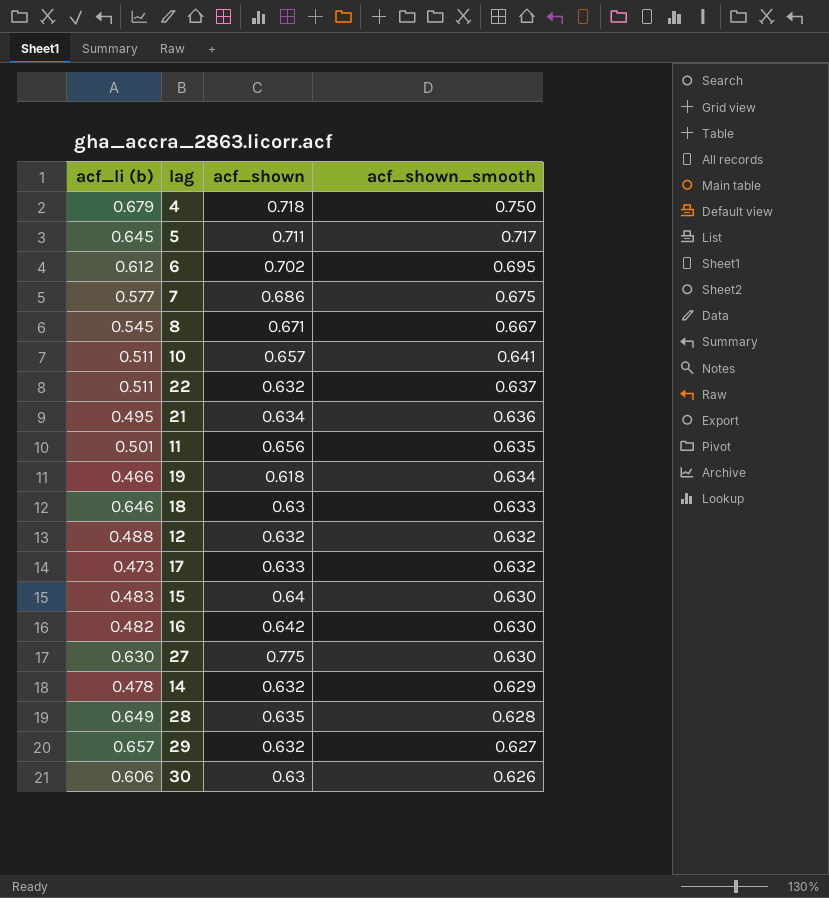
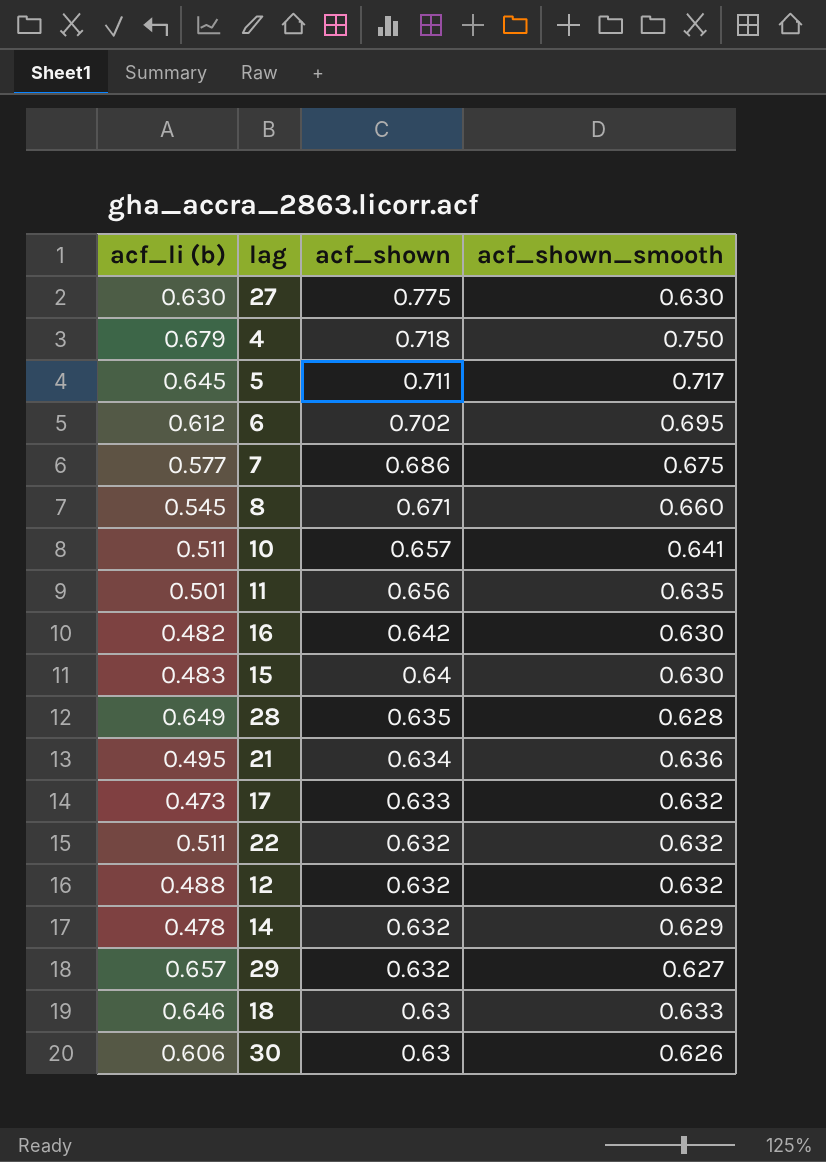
row order: acf_shown_smooth descending -> acf_shown descending
row 19: 0.466 | 0.618 | 0.634 -> none
8 | acf_shown_smooth: 0.667 -> 0.660
22 | acf_shown_smooth: 0.637 -> 0.632

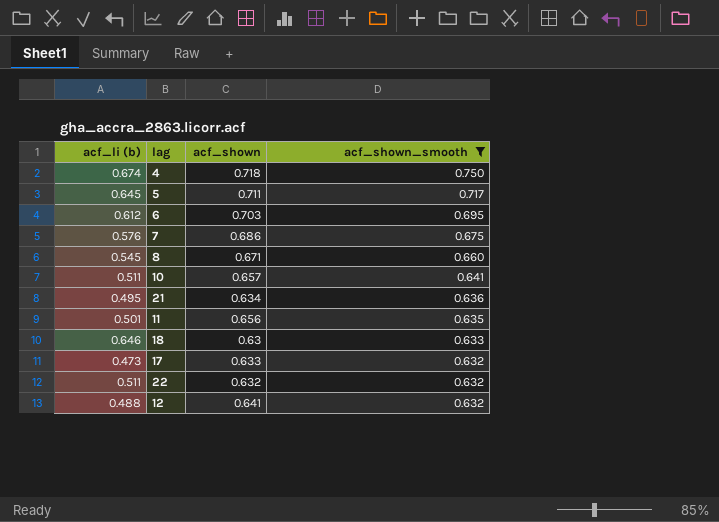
filter: none -> acf_shown_smooth >= 0.632
row order: acf_shown descending -> acf_shown_smooth descending
4 | acf_li (b): 0.679 -> 0.674
6 | acf_shown: 0.702 -> 0.703
7 | acf_li (b): 0.577 -> 0.576
12 | acf_shown: 0.632 -> 0.641

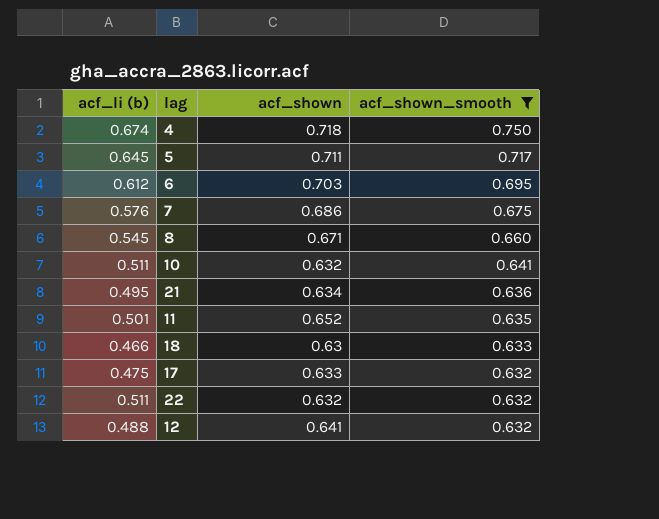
10 | acf_shown: 0.657 -> 0.632
11 | acf_shown: 0.656 -> 0.652
18 | acf_li (b): 0.646 -> 0.466
17 | acf_li (b): 0.473 -> 0.475

